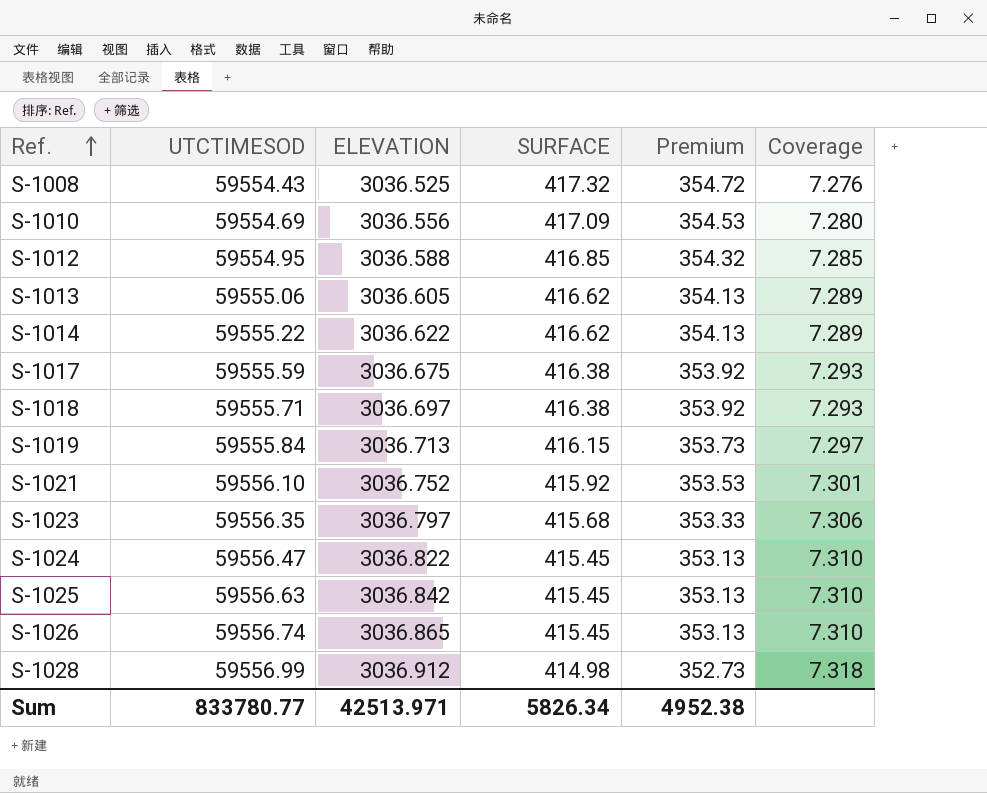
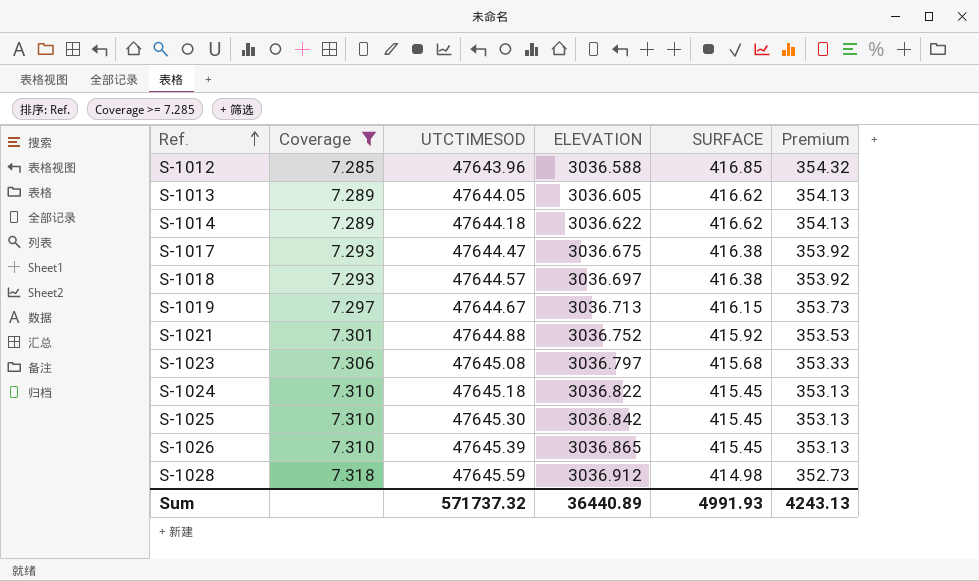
filter: none -> Coverage >= 7.285
column Coverage | position: 6 -> 2
S-1012 | UTCTIMESOD: 59554.95 -> 47643.96
S-1013 | UTCTIMESOD: 59555.06 -> 47644.05
S-1014 | UTCTIMESOD: 59555.22 -> 47644.18
S-1017 | UTCTIMESOD: 59555.59 -> 47644.47
S-1018 | UTCTIMESOD: 59555.71 -> 47644.57
S-1019 | UTCTIMESOD: 59555.84 -> 47644.67
S-1021 | UTCTIMESOD: 59556.10 -> 47644.88
S-1023 | UTCTIMESOD: 59556.35 -> 47645.08
S-1024 | UTCTIMESOD: 59556.47 -> 47645.18
S-1025 | UTCTIMESOD: 59556.63 -> 47645.30
S-1026 | UTCTIMESOD: 59556.74 -> 47645.39
S-1028 | UTCTIMESOD: 59556.99 -> 47645.59
Sum | UTCTIMESOD: 833780.77 -> 571737.32
Sum | ELEVATION: 42513.971 -> 36440.89
Sum | SURFACE: 5826.34 -> 4991.93
Sum | Premium: 4952.38 -> 4243.13

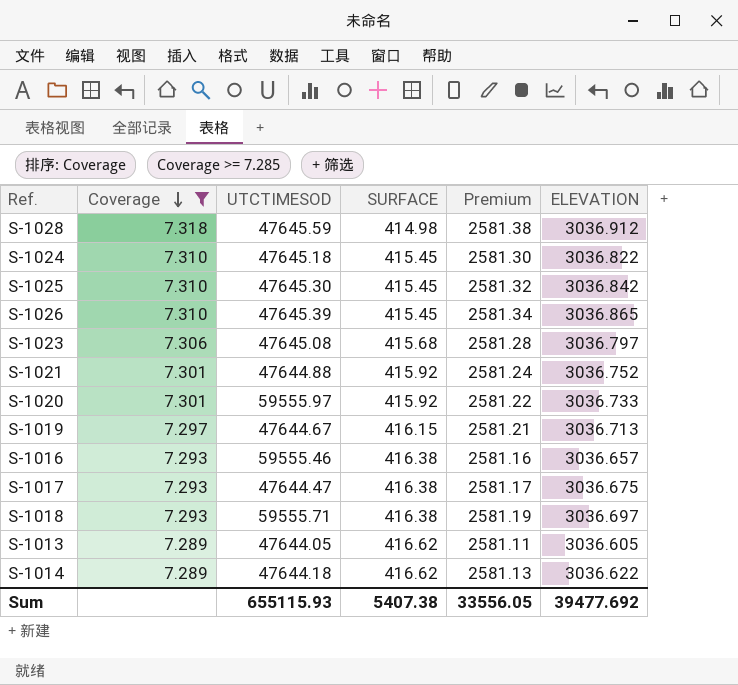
row order: Ref. ascending -> Coverage descending
column Premium | formula: [SURFACE] * 0.85 -> [ELEVATION] * 0.85
column ELEVATION | position: 4 -> 6
row S-1012: 7.285 | 47643.96 | 3036.588 | 416.85 | 354.32 -> none
row S-1020: none -> 7.301 | 59555.97 | 415.92 | 2581.22 | 3036.733
row S-1016: none -> 7.293 | 59555.46 | 416.38 | 2581.16 | 3036.657
S-1018 | UTCTIMESOD: 47644.57 -> 59555.71
Sum | UTCTIMESOD: 571737.32 -> 655115.93
Sum | SURFACE: 4991.93 -> 5407.38
Sum | Premium: 4243.13 -> 33556.05
Sum | ELEVATION: 36440.89 -> 39477.692

